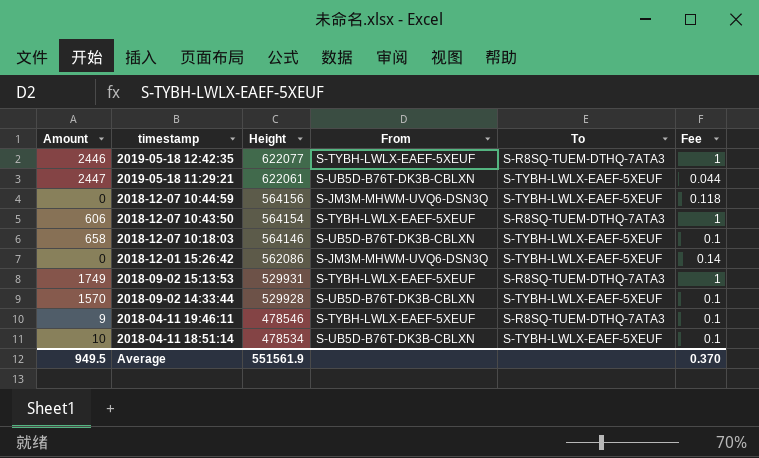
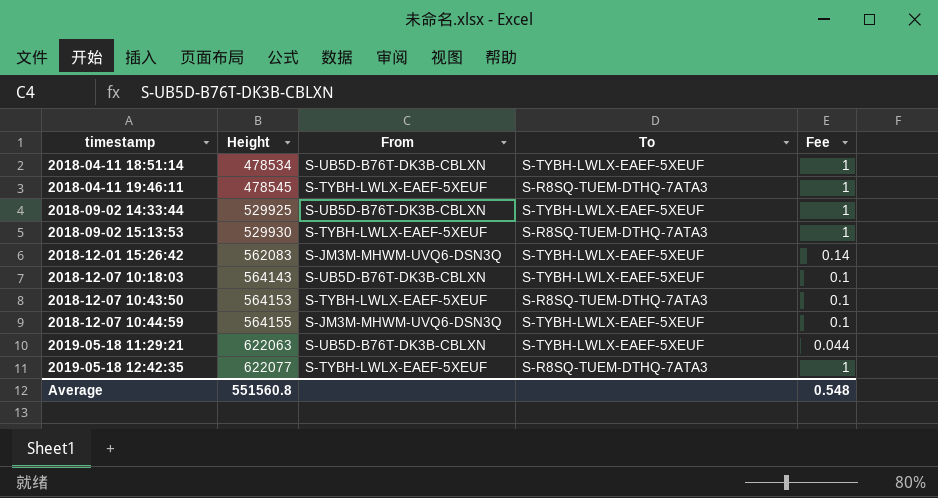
row order: timestamp descending -> timestamp ascending
column Amount | position: 1 -> none
2018-04-11 18:51:14 | Fee: 0.1 -> 1
2018-04-11 19:46:11 | Height: 478546 -> 478545
2018-04-11 19:46:11 | Fee: 0.1 -> 1
2018-09-02 14:33:44 | Height: 529928 -> 529925
2018-09-02 14:33:44 | Fee: 0.1 -> 1
2018-09-02 15:13:53 | Height: 529931 -> 529930
2018-12-01 15:26:42 | Height: 562086 -> 562083
2018-12-07 10:18:03 | Height: 564146 -> 564143
2018-12-07 10:43:50 | Height: 564154 -> 564153
2018-12-07 10:43:50 | Fee: 1 -> 0.1
2018-12-07 10:44:59 | Height: 564156 -> 564155
2018-12-07 10:44:59 | Fee: 0.118 -> 0.1
2019-05-18 11:29:21 | Height: 622061 -> 622063
Average | Height: 551561.9 -> 551560.8
Average | Fee: 0.370 -> 0.548

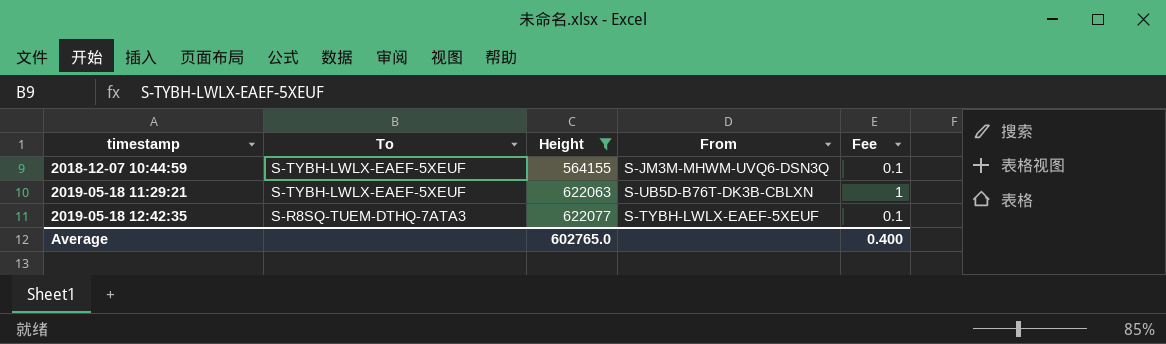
filter: none -> Height >= 564155
column To | position: 4 -> 2
2019-05-18 11:29:21 | Fee: 0.044 -> 1
2019-05-18 12:42:35 | Fee: 1 -> 0.1
Average | Height: 551560.8 -> 602765.0
Average | Fee: 0.548 -> 0.400

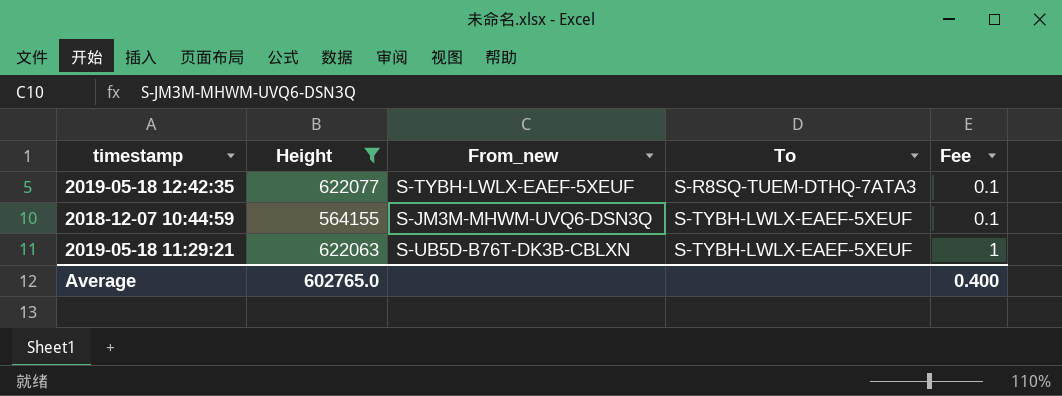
row order: timestamp ascending -> To ascending
column name: From -> From_new
column To | position: 2 -> 4

